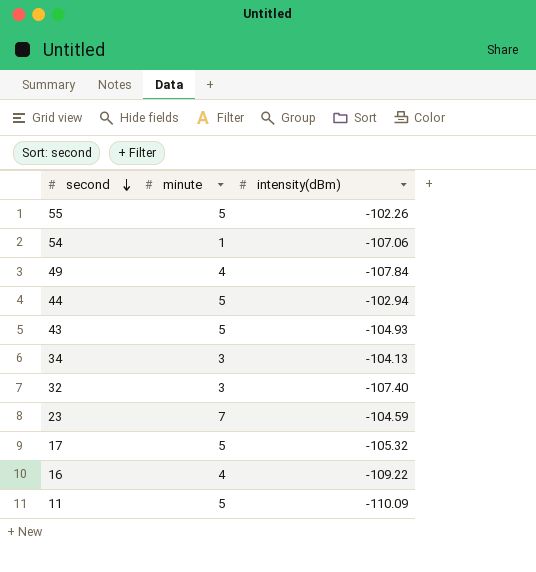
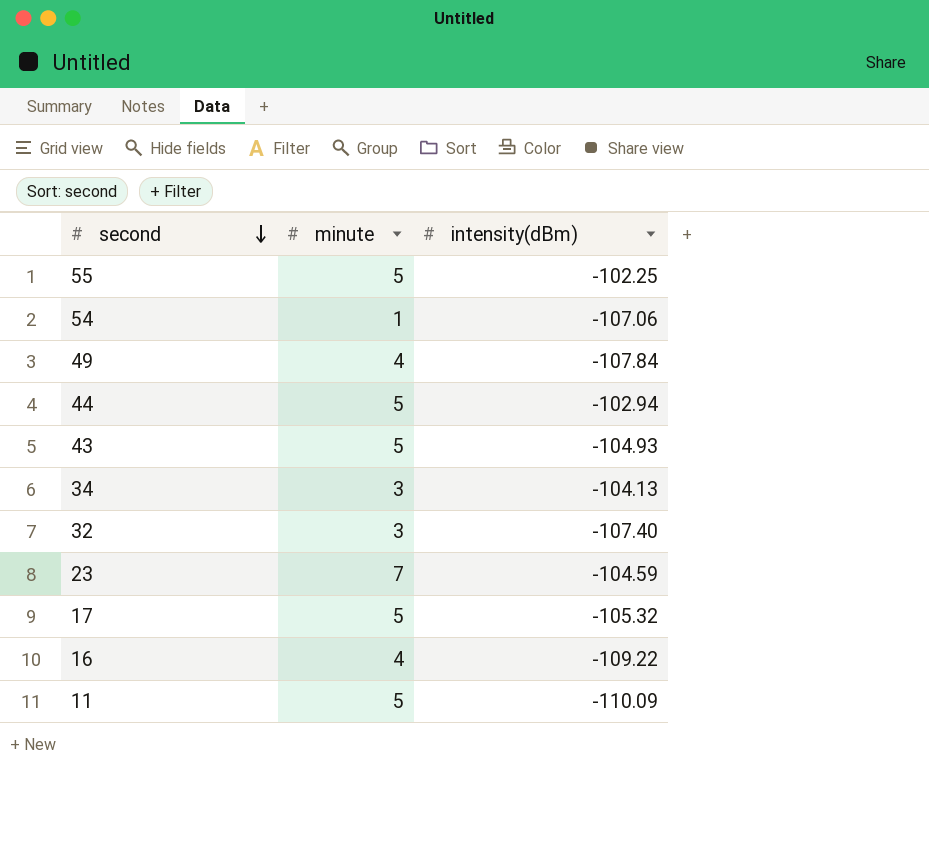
55 | intensity(dBm): -102.26 -> -102.25

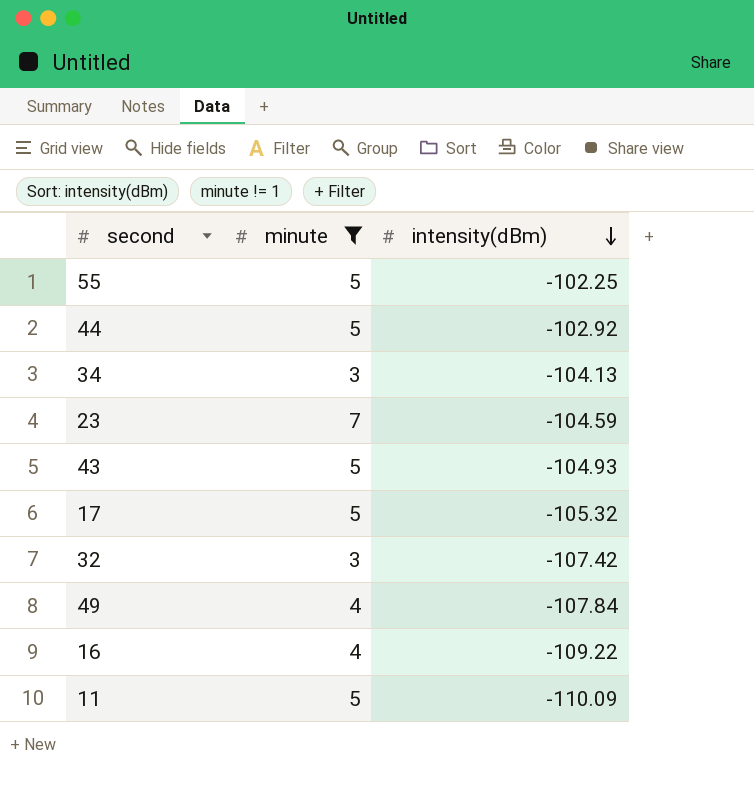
filter: none -> minute != 1
row order: second descending -> intensity(dBm) descending
44 | intensity(dBm): -102.94 -> -102.92
32 | intensity(dBm): -107.40 -> -107.42

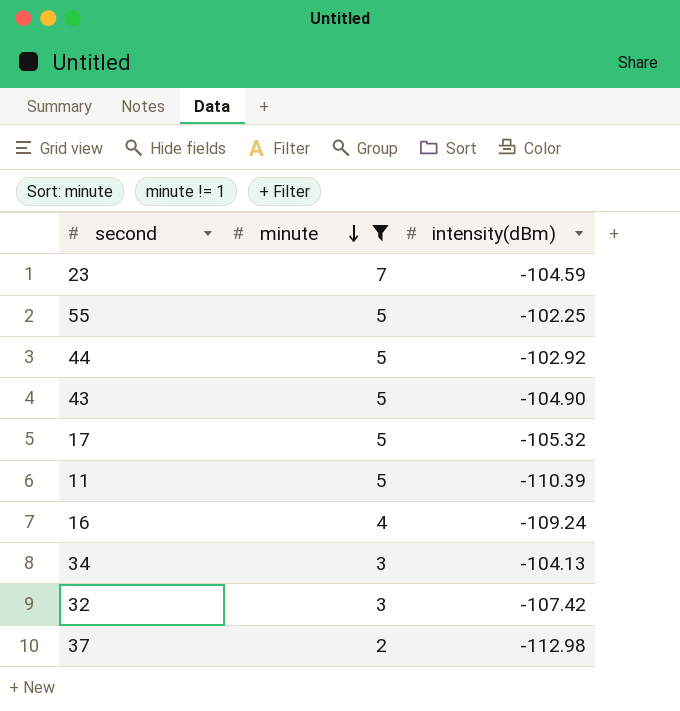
row order: intensity(dBm) descending -> minute descending
row 49: 4 | -107.84 -> none
43 | intensity(dBm): -104.93 -> -104.90
11 | intensity(dBm): -110.09 -> -110.39
16 | intensity(dBm): -109.22 -> -109.24
row 37: none -> 2 | -112.98

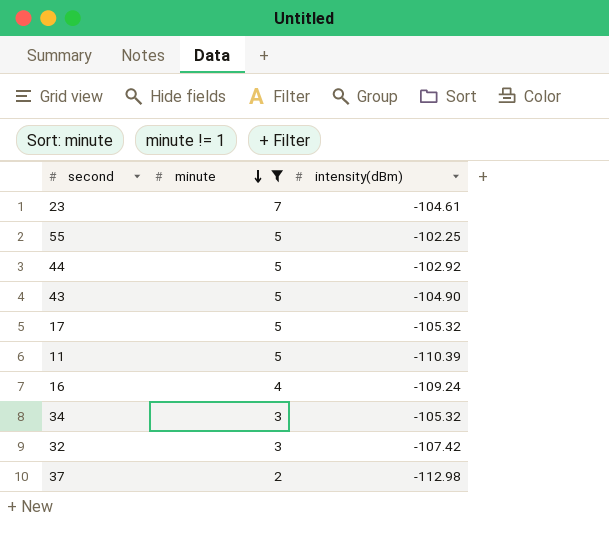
23 | intensity(dBm): -104.59 -> -104.61
34 | intensity(dBm): -104.13 -> -105.32

